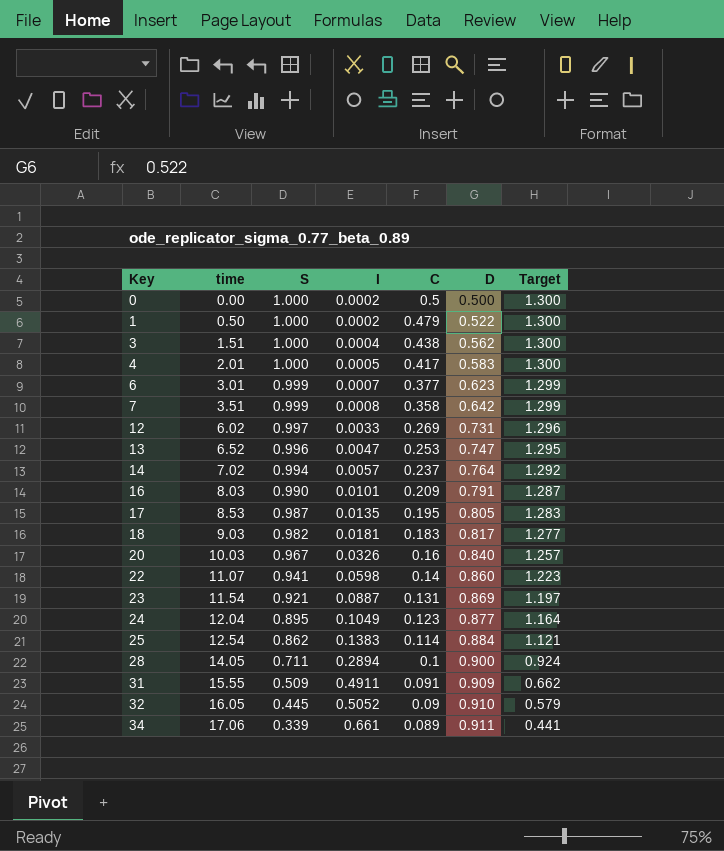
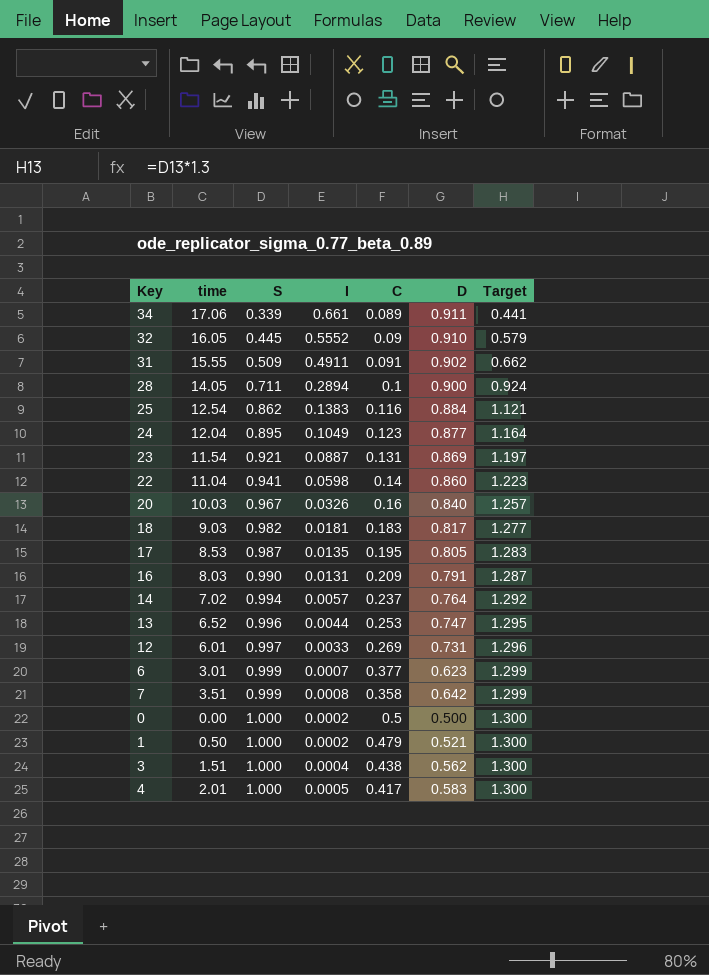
row order: Key ascending -> S ascending
32 | I: 0.5052 -> 0.5552
31 | D: 0.909 -> 0.902
25 | C: 0.114 -> 0.116
22 | time: 11.07 -> 11.04
16 | I: 0.0101 -> 0.0131
13 | I: 0.0047 -> 0.0044
12 | time: 6.02 -> 6.01
1 | D: 0.522 -> 0.521

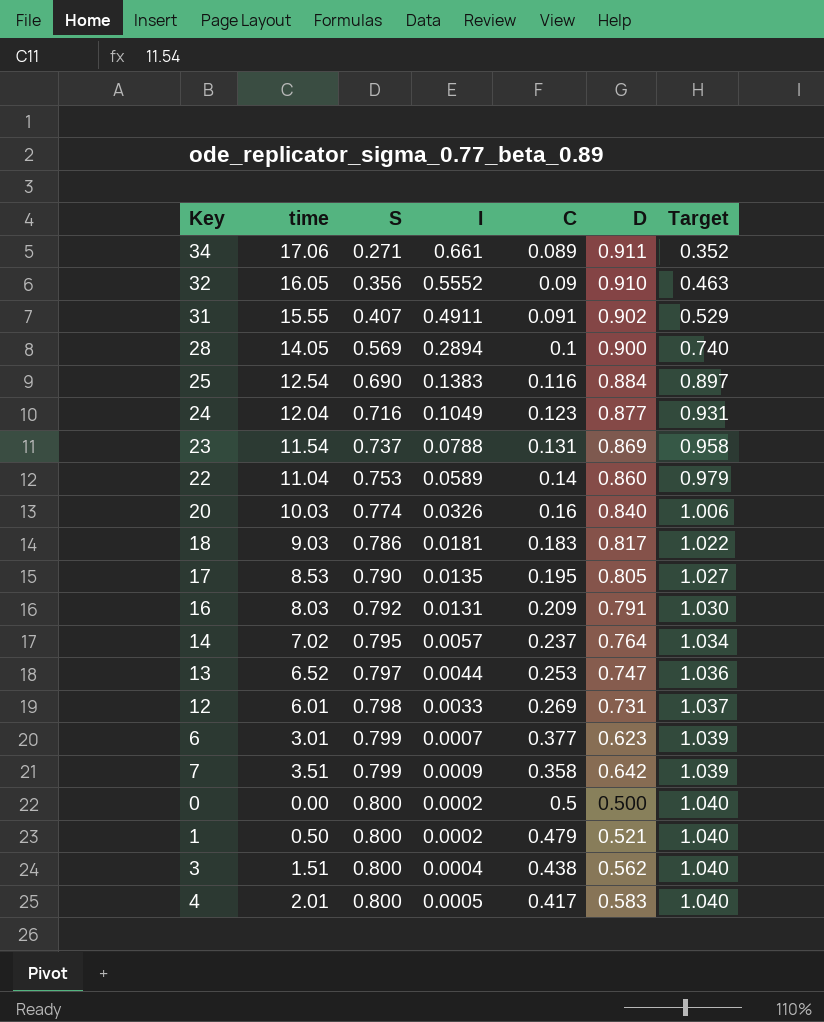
34 | S: 0.339 -> 0.271
34 | Target: 0.441 -> 0.352
32 | S: 0.445 -> 0.356
32 | Target: 0.579 -> 0.463
31 | S: 0.509 -> 0.407
31 | Target: 0.662 -> 0.529
28 | S: 0.711 -> 0.569
28 | Target: 0.924 -> 0.740
25 | S: 0.862 -> 0.690
25 | Target: 1.121 -> 0.897
24 | S: 0.895 -> 0.716
24 | Target: 1.164 -> 0.931
23 | S: 0.921 -> 0.737
23 | I: 0.0887 -> 0.0788
23 | Target: 1.197 -> 0.958
22 | S: 0.941 -> 0.753
22 | I: 0.0598 -> 0.0589
22 | Target: 1.223 -> 0.979
20 | S: 0.967 -> 0.774
20 | Target: 1.257 -> 1.006
18 | S: 0.982 -> 0.786
18 | Target: 1.277 -> 1.022
17 | S: 0.987 -> 0.790
17 | Target: 1.283 -> 1.027
16 | S: 0.990 -> 0.792
16 | Target: 1.287 -> 1.030
14 | S: 0.994 -> 0.795
14 | Target: 1.292 -> 1.034
13 | S: 0.996 -> 0.797
13 | Target: 1.295 -> 1.036
12 | S: 0.997 -> 0.798
12 | Target: 1.296 -> 1.037
6 | S: 0.999 -> 0.799
6 | Target: 1.299 -> 1.039
7 | S: 0.999 -> 0.799
7 | I: 0.0008 -> 0.0009
7 | Target: 1.299 -> 1.039
0 | S: 1.000 -> 0.800
0 | Target: 1.300 -> 1.040
1 | S: 1.000 -> 0.800
1 | Target: 1.300 -> 1.040
3 | S: 1.000 -> 0.800
3 | Target: 1.300 -> 1.040
4 | S: 1.000 -> 0.800
4 | Target: 1.300 -> 1.040

